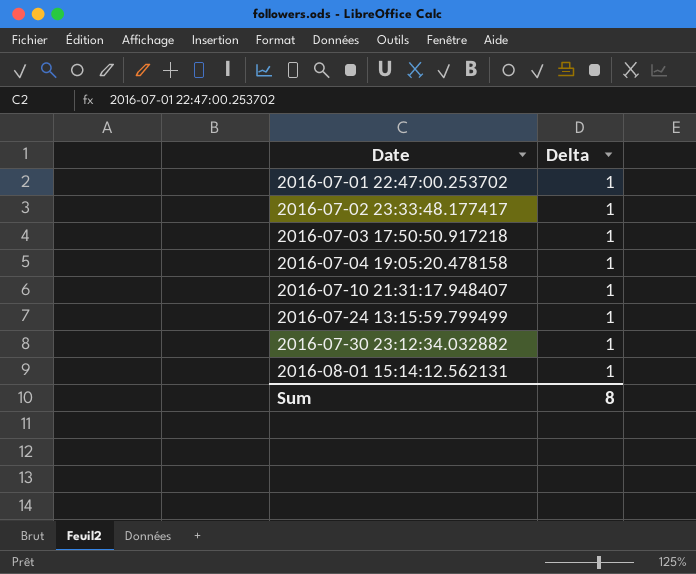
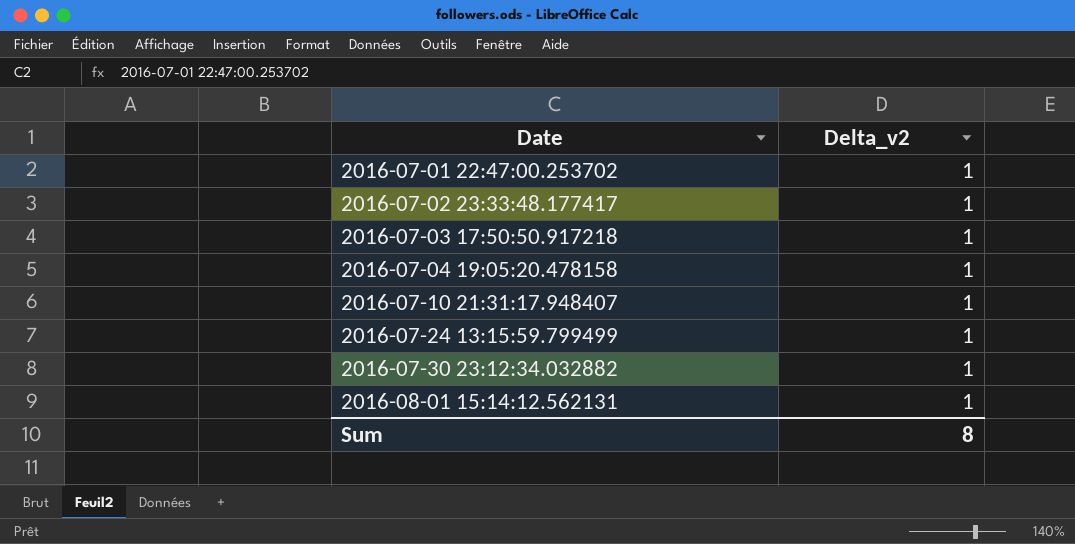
column name: Delta -> Delta_v2

